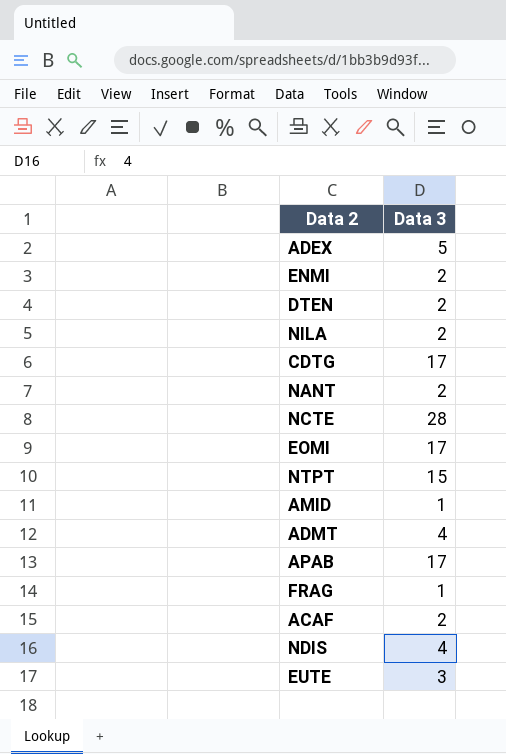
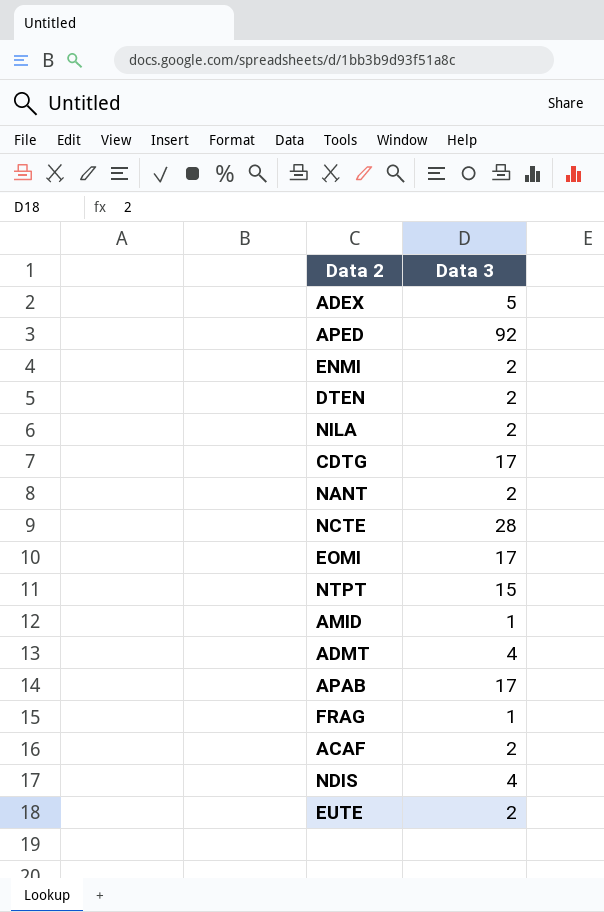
row APED: none -> 92
EUTE | Data 3: 3 -> 2

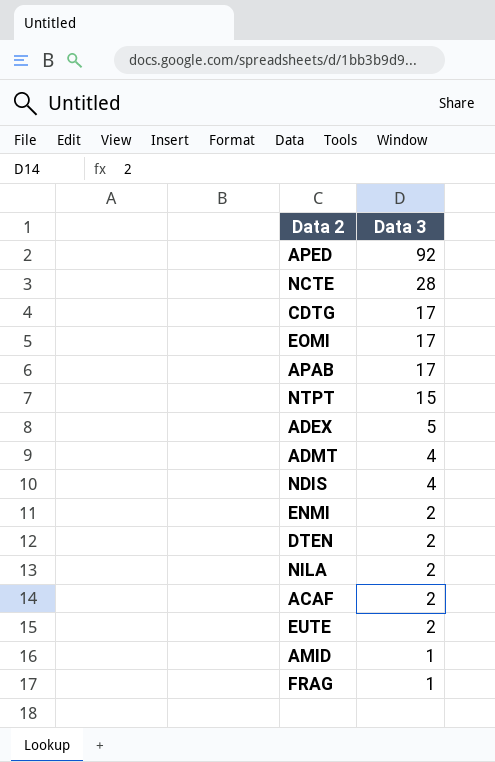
row order: none -> Data 3 descending
row NANT: 2 -> none

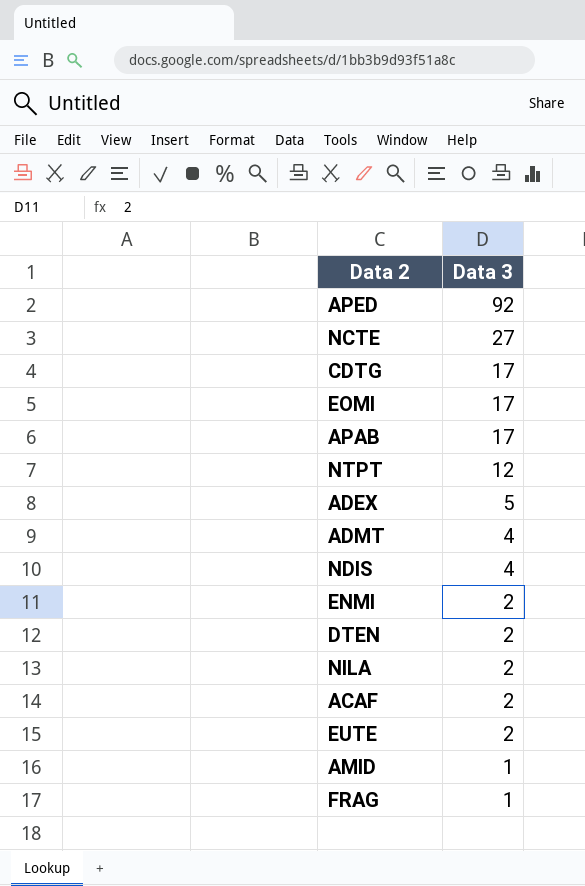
NCTE | Data 3: 28 -> 27
NTPT | Data 3: 15 -> 12

